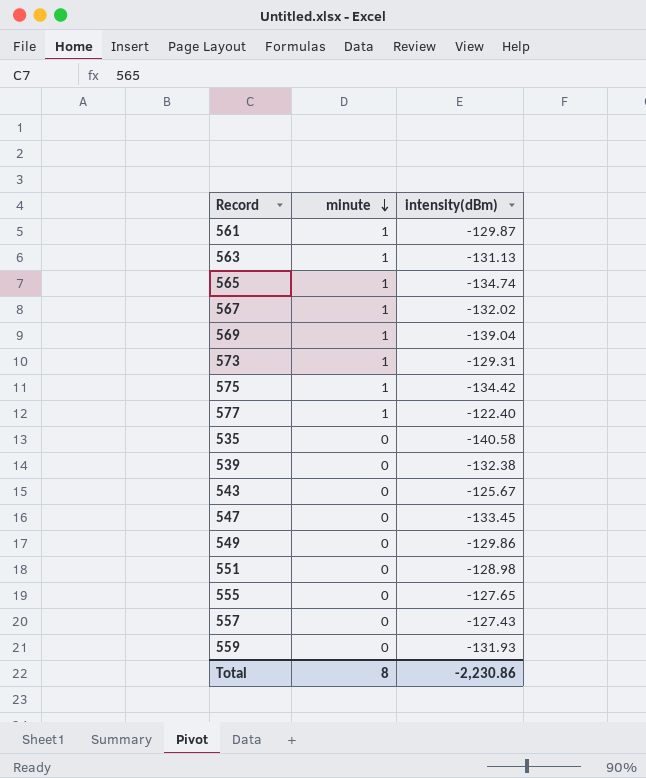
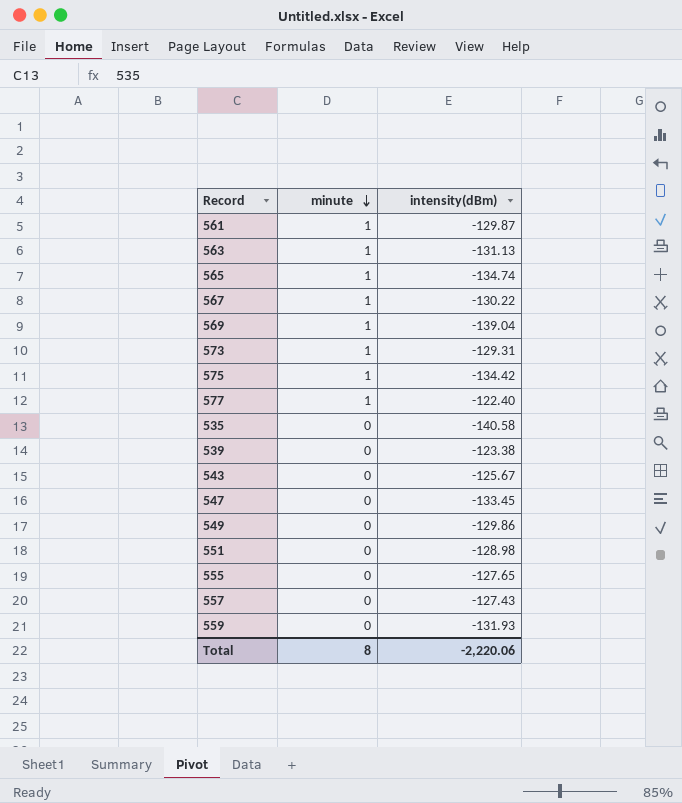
567 | intensity(dBm): -132.02 -> -130.22
539 | intensity(dBm): -132.38 -> -123.38
Total | intensity(dBm): -2,230.86 -> -2,220.06

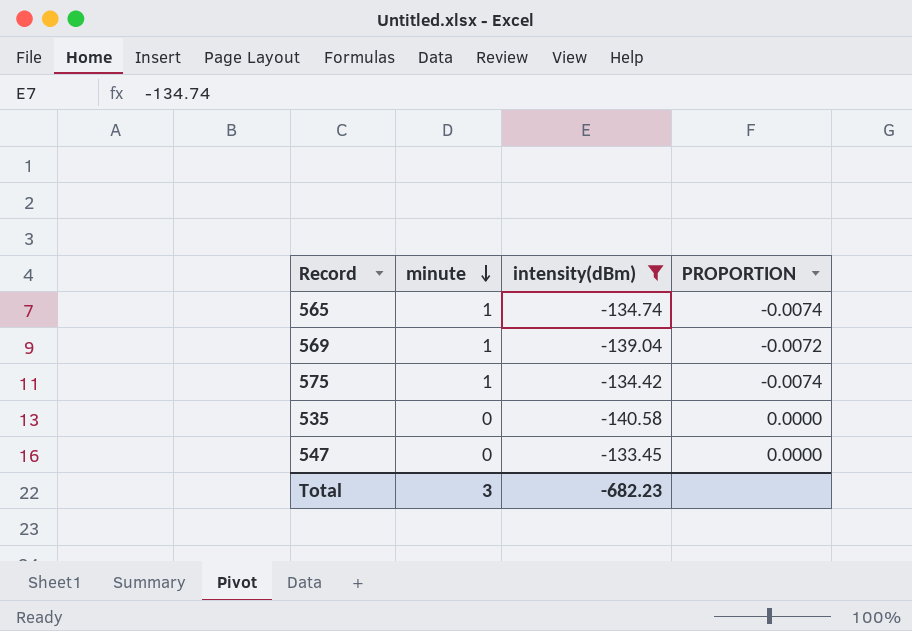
filter: none -> intensity(dBm) <= -133.45
column PROPORTION | formula: none -> [minute] / [intensity(dBm)]
Total | minute: 8 -> 3
Total | intensity(dBm): -2,220.06 -> -682.23

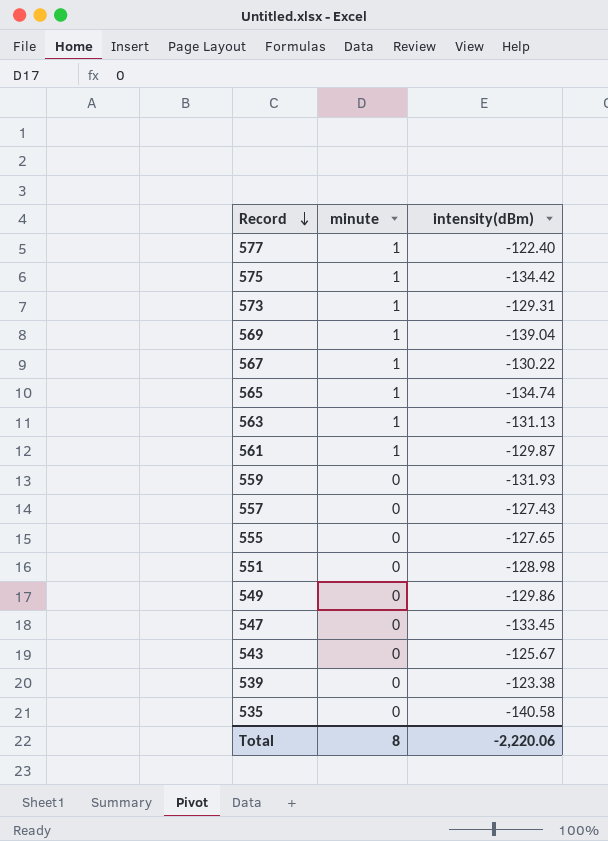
filter: intensity(dBm) <= -133.45 -> none
row order: minute descending -> Record descending
column PROPORTION | formula: [minute] / [intensity(dBm)] -> none
Total | minute: 3 -> 8
Total | intensity(dBm): -682.23 -> -2,220.06

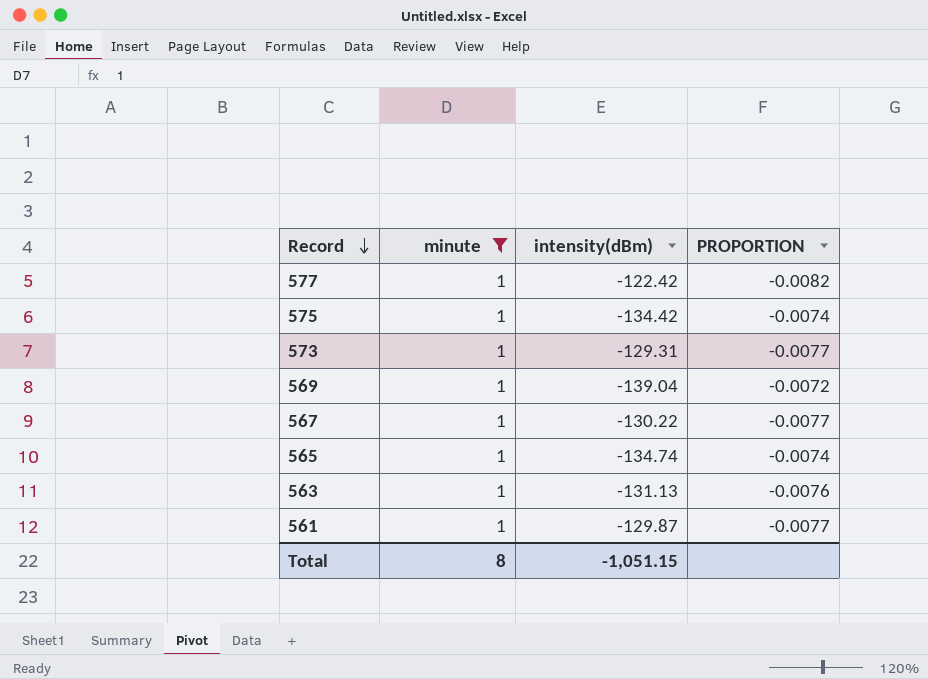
filter: none -> minute = 1
column PROPORTION | formula: none -> [minute] / [intensity(dBm)]
577 | intensity(dBm): -122.40 -> -122.42
Total | intensity(dBm): -2,220.06 -> -1,051.15

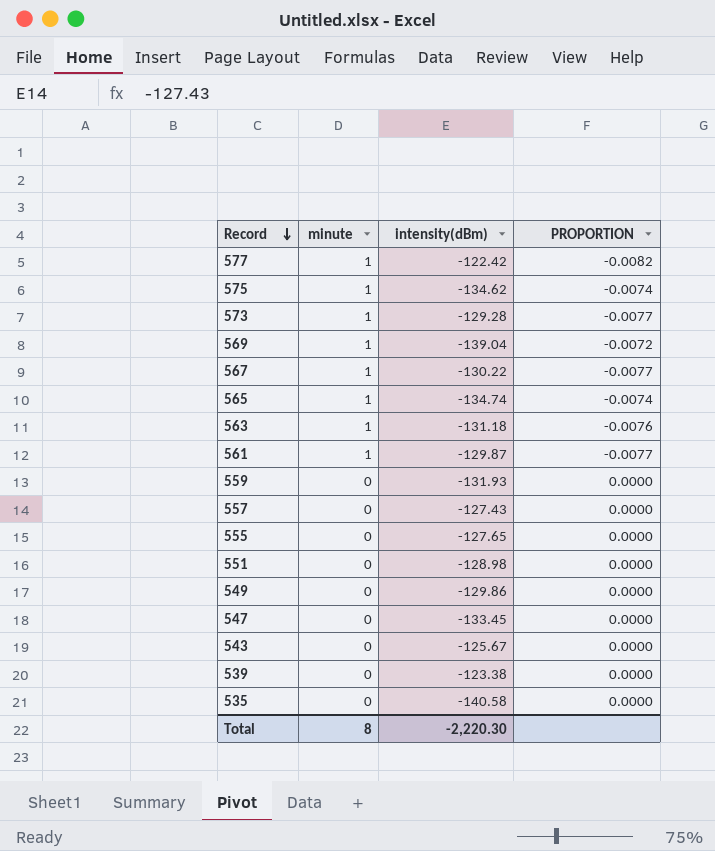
filter: minute = 1 -> none
575 | intensity(dBm): -134.42 -> -134.62
573 | intensity(dBm): -129.31 -> -129.28
563 | intensity(dBm): -131.13 -> -131.18
Total | intensity(dBm): -1,051.15 -> -2,220.30

